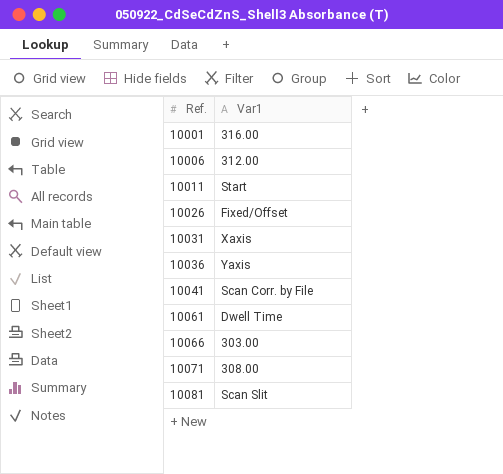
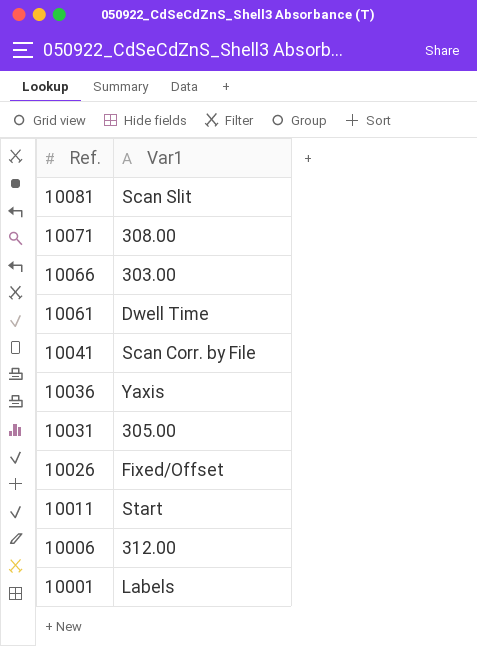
row order: Ref. ascending -> Ref. descending
10031 | Var1: Xaxis -> 305.00
10001 | Var1: 316.00 -> Labels

